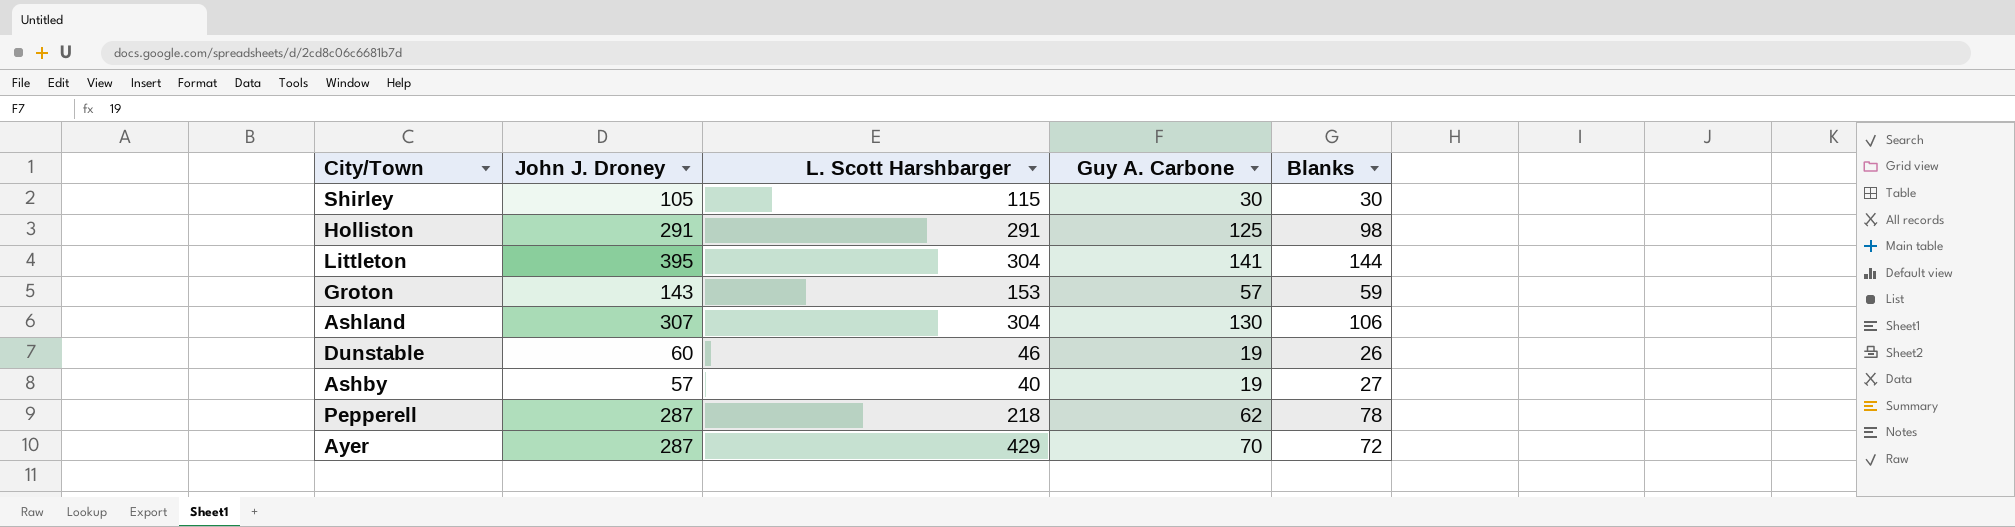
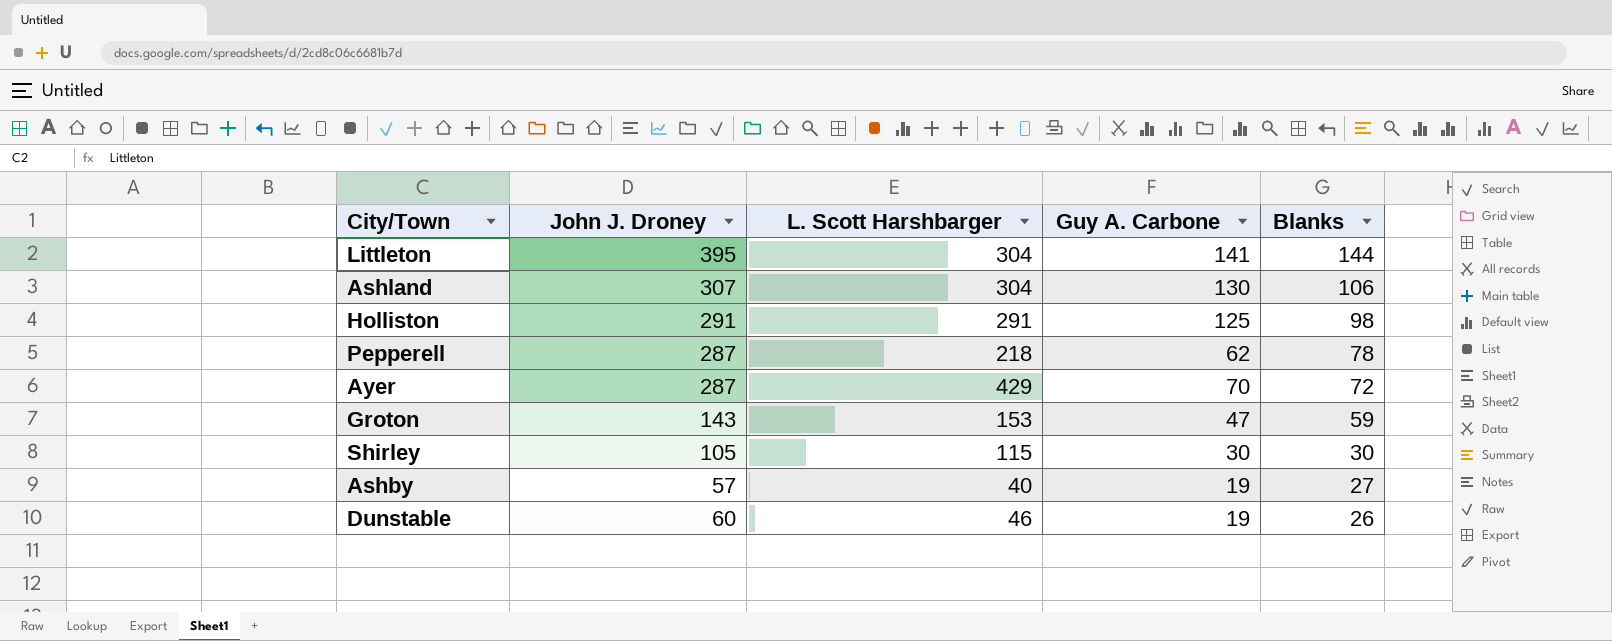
row order: none -> Blanks descending
Groton | Guy A. Carbone: 57 -> 47

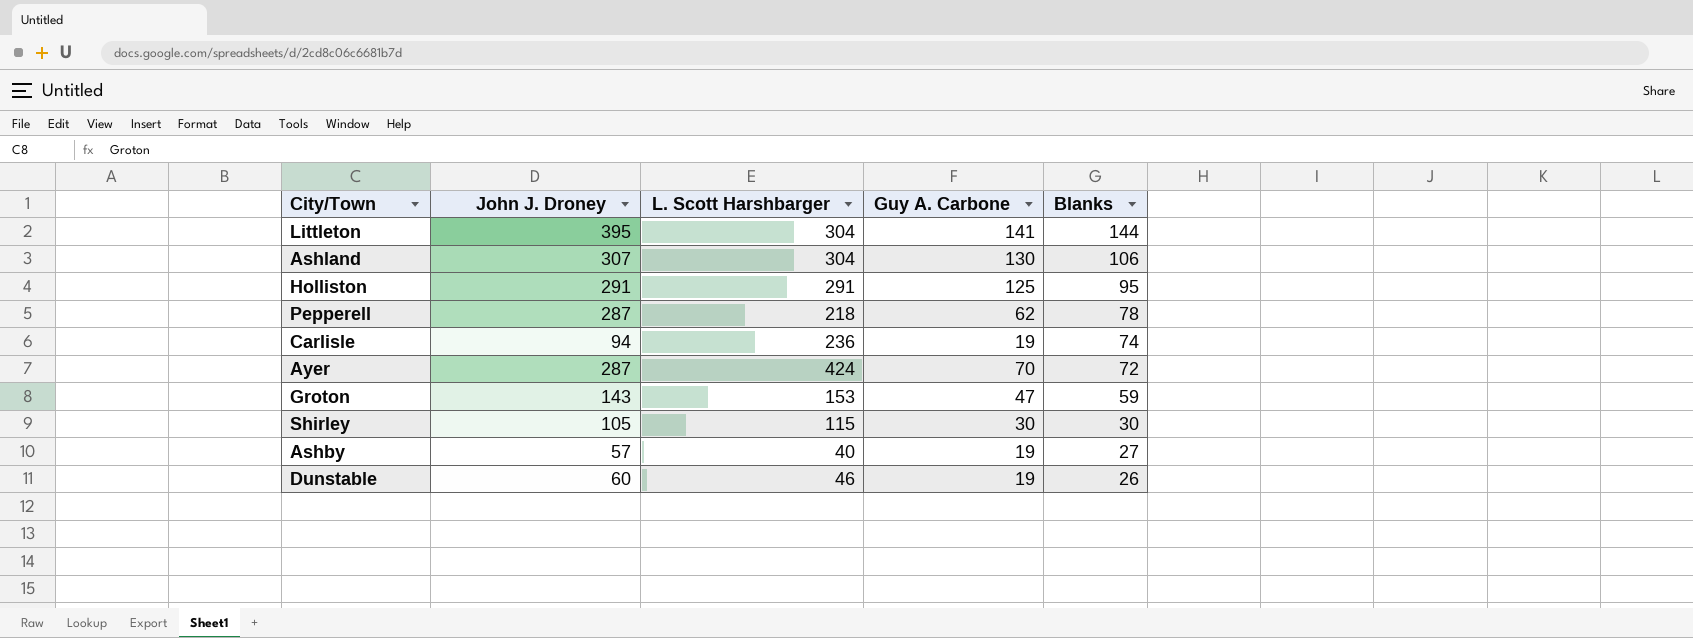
Holliston | Blanks: 98 -> 95
row Carlisle: none -> 94 | 236 | 19 | 74
Ayer | L. Scott Harshbarger: 429 -> 424

